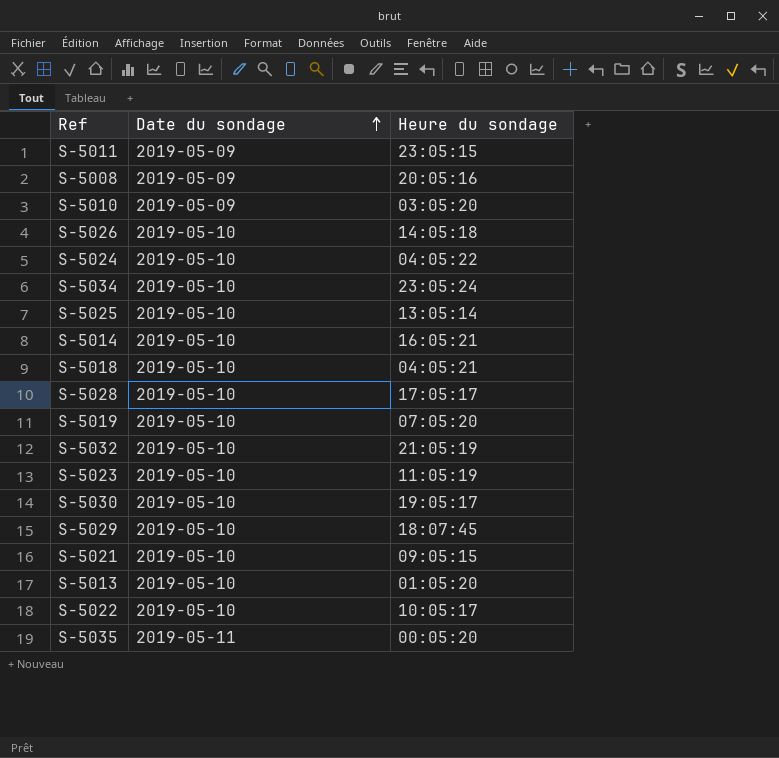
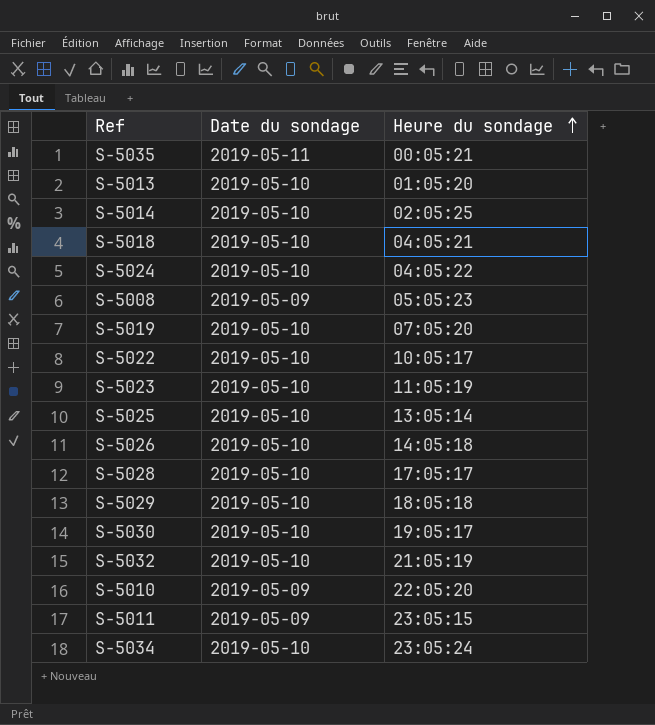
row order: Date du sondage ascending -> Heure du sondage ascending
row S-5021: 2019-05-10 | 09:05:15 -> none
S-5035 | Heure du sondage: 00:05:20 -> 00:05:21
S-5014 | Heure du sondage: 16:05:21 -> 02:05:25
S-5008 | Heure du sondage: 20:05:16 -> 05:05:23
S-5029 | Heure du sondage: 18:07:45 -> 18:05:18
S-5010 | Heure du sondage: 03:05:20 -> 22:05:20

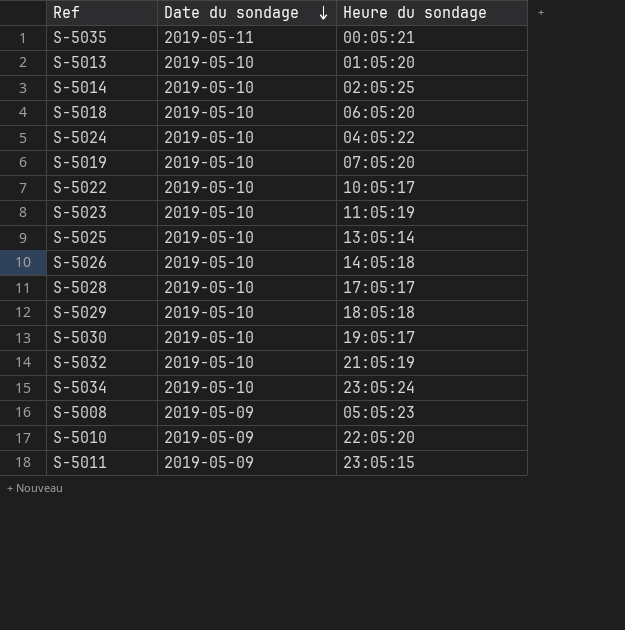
row order: Heure du sondage ascending -> Date du sondage descending
S-5018 | Heure du sondage: 04:05:21 -> 06:05:20

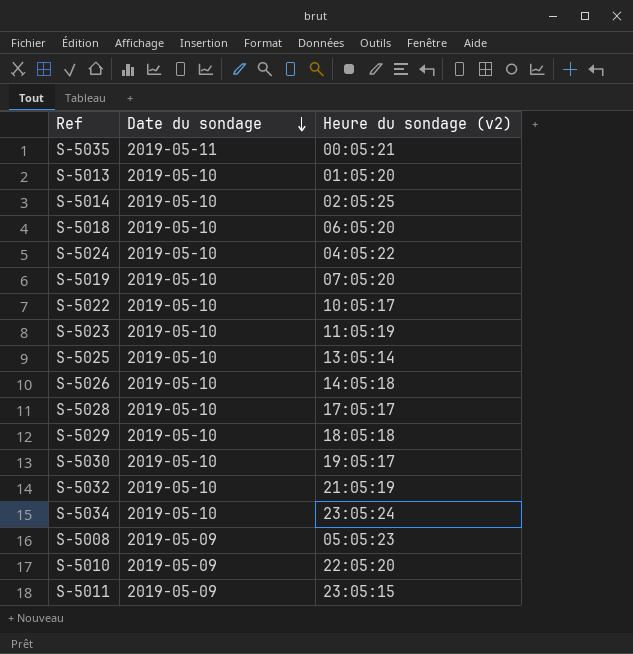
column name: Heure du sondage -> Heure du sondage (v2)

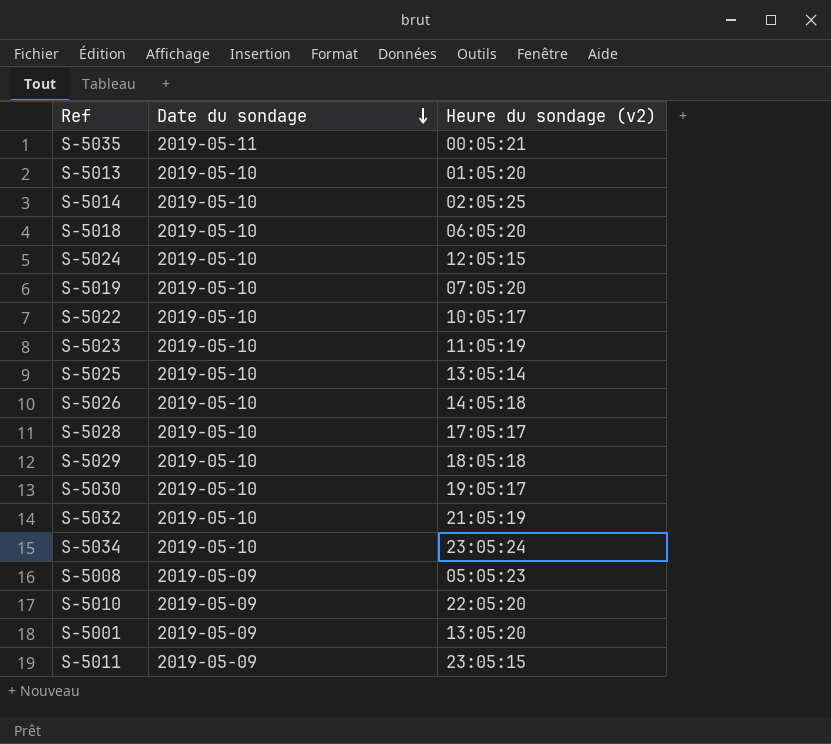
S-5024 | Heure du sondage (v2): 04:05:22 -> 12:05:15
row S-5001: none -> 2019-05-09 | 13:05:20

